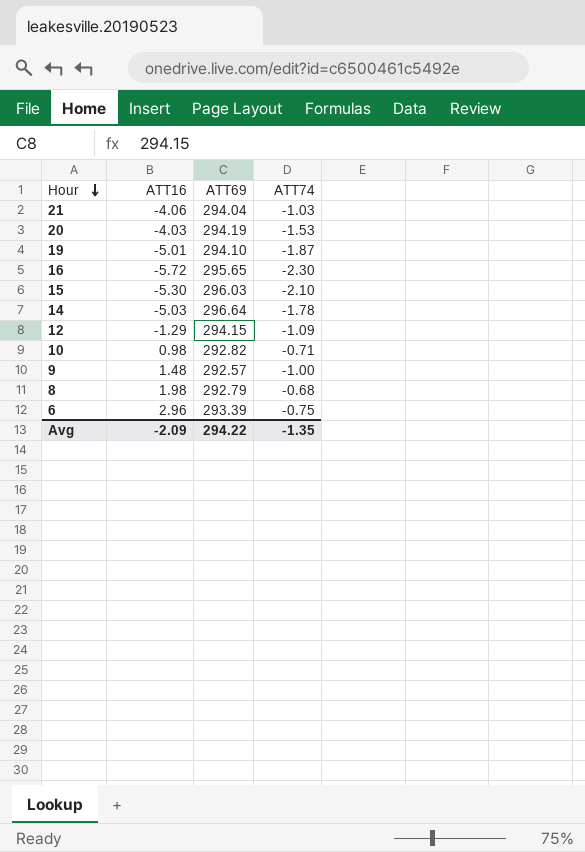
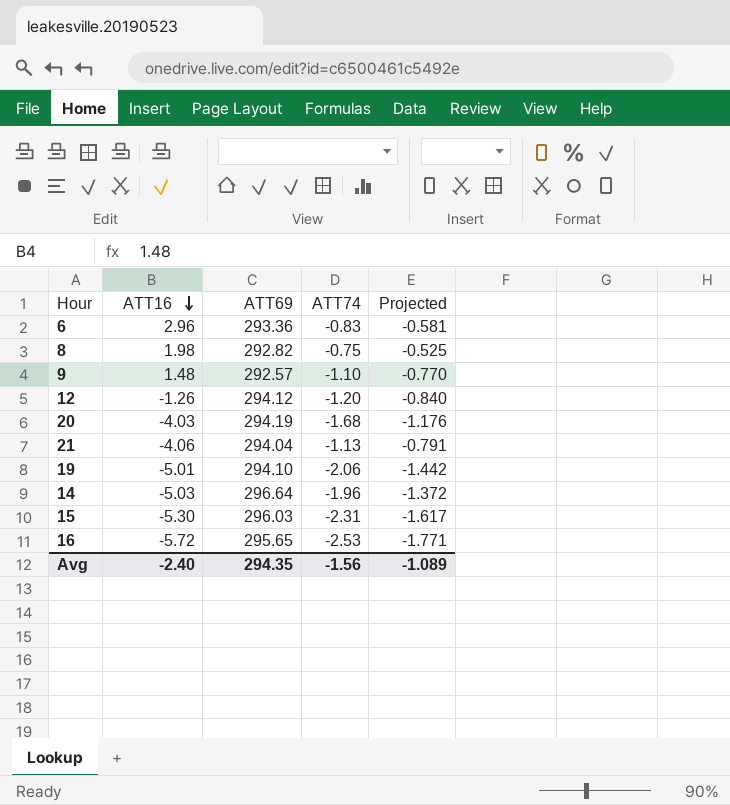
row order: Hour descending -> ATT16 descending
column Projected | formula: none -> [ATT74] * 0.7
row 10: 0.98 | 292.82 | -0.71 -> none
6 | ATT69: 293.39 -> 293.36
6 | ATT74: -0.75 -> -0.83
8 | ATT69: 292.79 -> 292.82
8 | ATT74: -0.68 -> -0.75
9 | ATT74: -1.00 -> -1.10
12 | ATT16: -1.29 -> -1.26
12 | ATT69: 294.15 -> 294.12
12 | ATT74: -1.09 -> -1.20
20 | ATT74: -1.53 -> -1.68
21 | ATT74: -1.03 -> -1.13
19 | ATT74: -1.87 -> -2.06
14 | ATT74: -1.78 -> -1.96
15 | ATT74: -2.10 -> -2.31
16 | ATT74: -2.30 -> -2.53
Avg | ATT16: -2.09 -> -2.40
Avg | ATT69: 294.22 -> 294.35
Avg | ATT74: -1.35 -> -1.56

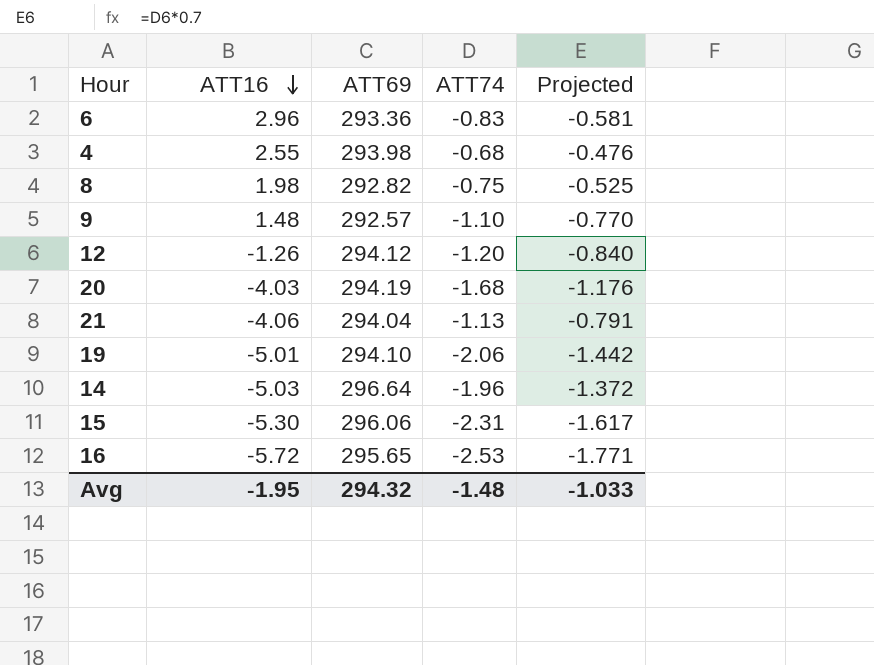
row 4: none -> 2.55 | 293.98 | -0.68 | -0.476
15 | ATT69: 296.03 -> 296.06
Avg | ATT16: -2.40 -> -1.95
Avg | ATT69: 294.35 -> 294.32
Avg | ATT74: -1.56 -> -1.48
Avg | Projected: -1.089 -> -1.033

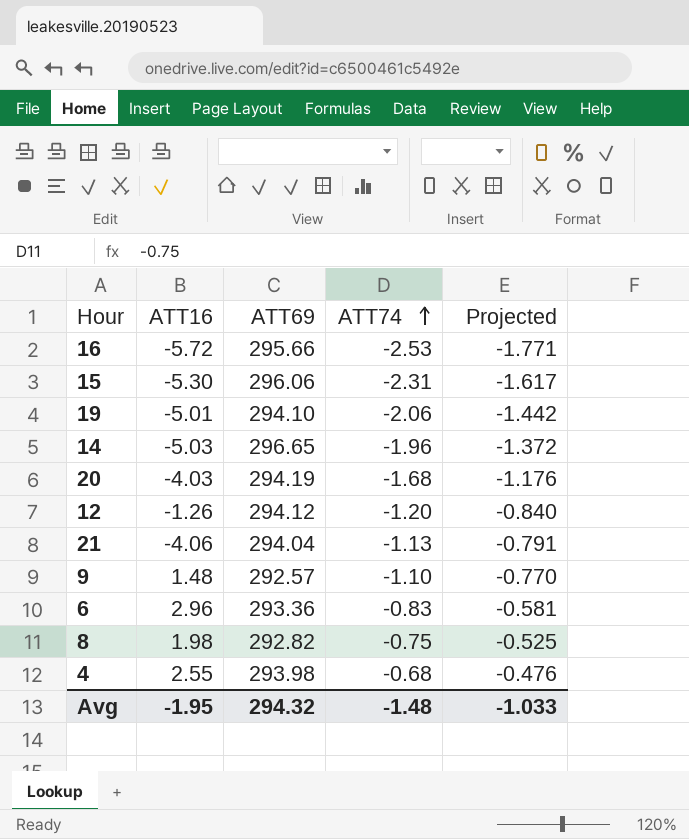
row order: ATT16 descending -> ATT74 ascending
16 | ATT69: 295.65 -> 295.66
14 | ATT69: 296.64 -> 296.65

